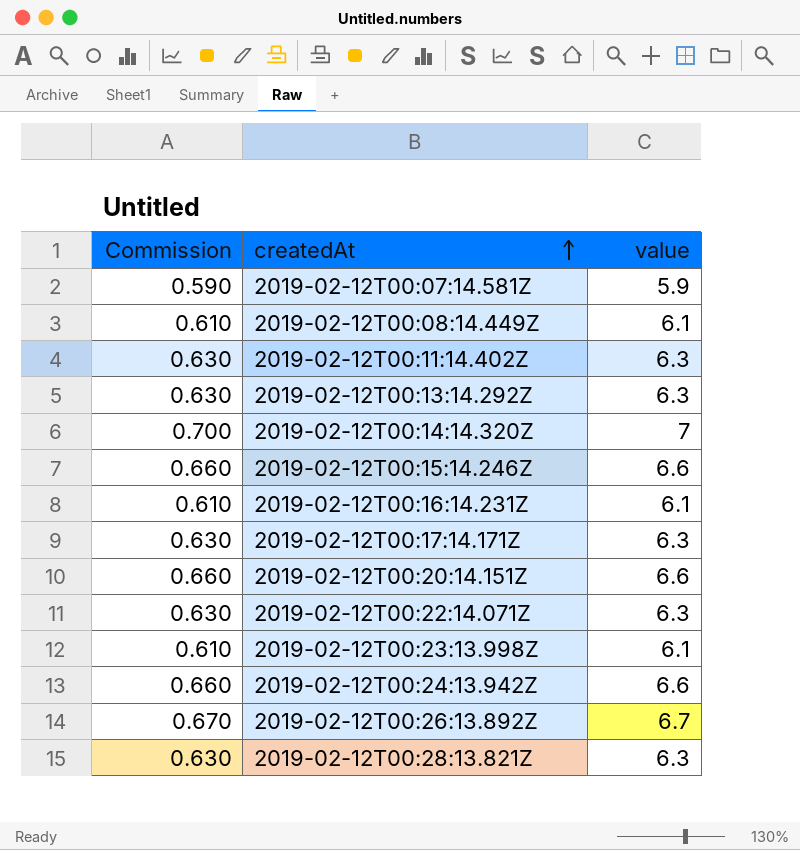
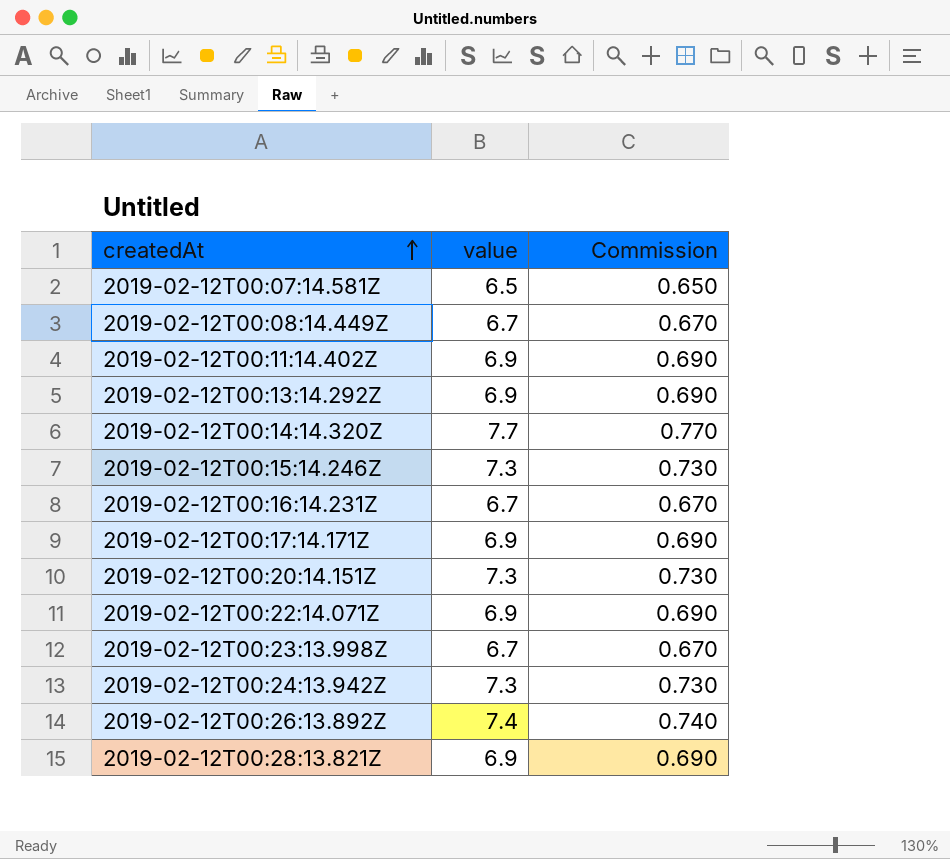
column Commission | position: 1 -> 3
2019-02-12T00:07:14.581Z | value: 5.9 -> 6.5
2019-02-12T00:07:14.581Z | Commission: 0.590 -> 0.650
2019-02-12T00:08:14.449Z | value: 6.1 -> 6.7
2019-02-12T00:08:14.449Z | Commission: 0.610 -> 0.670
2019-02-12T00:11:14.402Z | value: 6.3 -> 6.9
2019-02-12T00:11:14.402Z | Commission: 0.630 -> 0.690
2019-02-12T00:13:14.292Z | value: 6.3 -> 6.9
2019-02-12T00:13:14.292Z | Commission: 0.630 -> 0.690
2019-02-12T00:14:14.320Z | value: 7 -> 7.7
2019-02-12T00:14:14.320Z | Commission: 0.700 -> 0.770
2019-02-12T00:15:14.246Z | value: 6.6 -> 7.3
2019-02-12T00:15:14.246Z | Commission: 0.660 -> 0.730
2019-02-12T00:16:14.231Z | value: 6.1 -> 6.7
2019-02-12T00:16:14.231Z | Commission: 0.610 -> 0.670
2019-02-12T00:17:14.171Z | value: 6.3 -> 6.9
2019-02-12T00:17:14.171Z | Commission: 0.630 -> 0.690
2019-02-12T00:20:14.151Z | value: 6.6 -> 7.3
2019-02-12T00:20:14.151Z | Commission: 0.660 -> 0.730
2019-02-12T00:22:14.071Z | value: 6.3 -> 6.9
2019-02-12T00:22:14.071Z | Commission: 0.630 -> 0.690
2019-02-12T00:23:13.998Z | value: 6.1 -> 6.7
2019-02-12T00:23:13.998Z | Commission: 0.610 -> 0.670
2019-02-12T00:24:13.942Z | value: 6.6 -> 7.3
2019-02-12T00:24:13.942Z | Commission: 0.660 -> 0.730
2019-02-12T00:26:13.892Z | value: 6.7 -> 7.4
2019-02-12T00:26:13.892Z | Commission: 0.670 -> 0.740
2019-02-12T00:28:13.821Z | value: 6.3 -> 6.9
2019-02-12T00:28:13.821Z | Commission: 0.630 -> 0.690

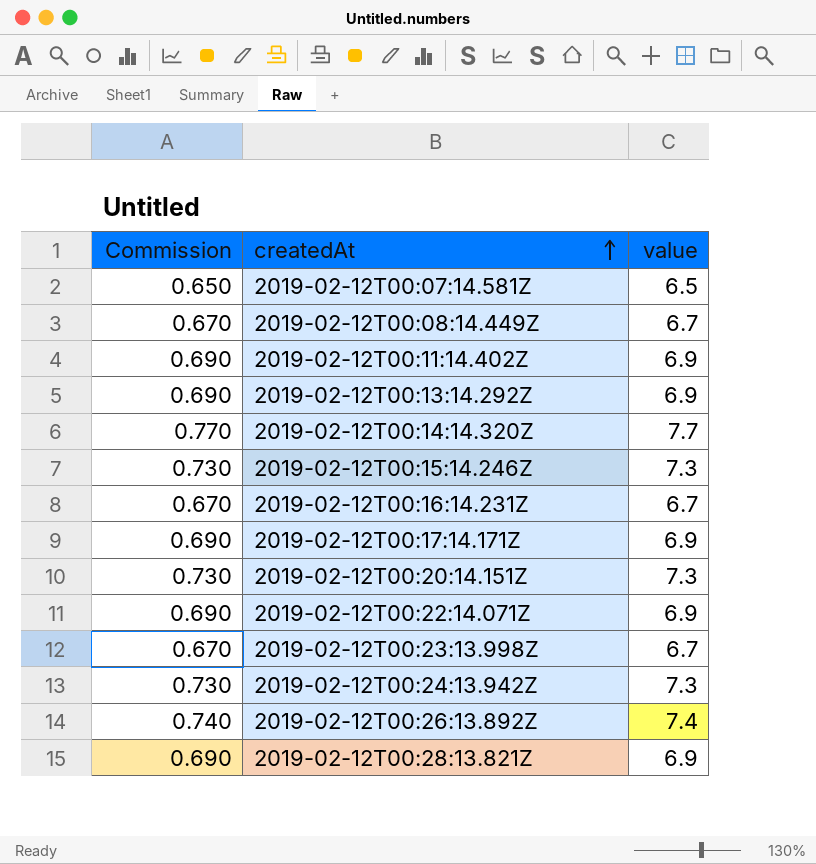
column Commission | position: 3 -> 1

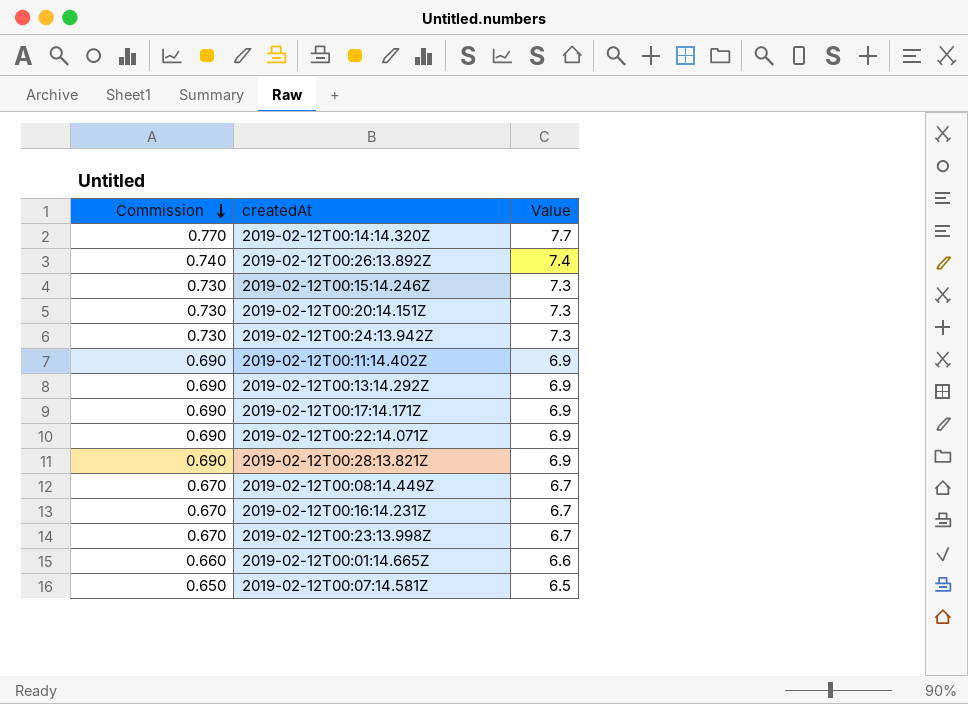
row order: createdAt ascending -> Commission descending
column name: value -> Value
row 2019-02-12T00:01:14.665Z: none -> 0.660 | 6.6

